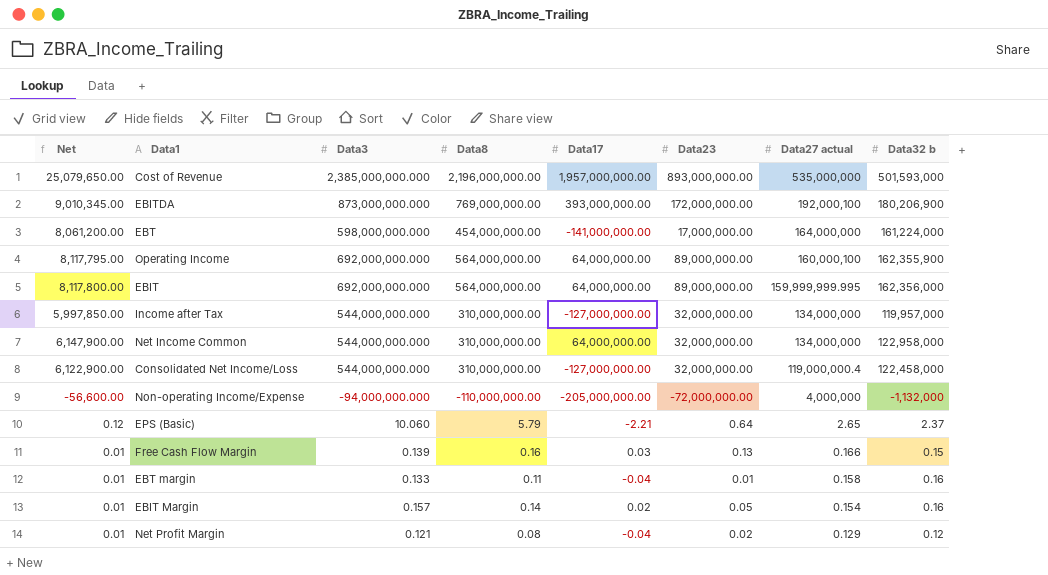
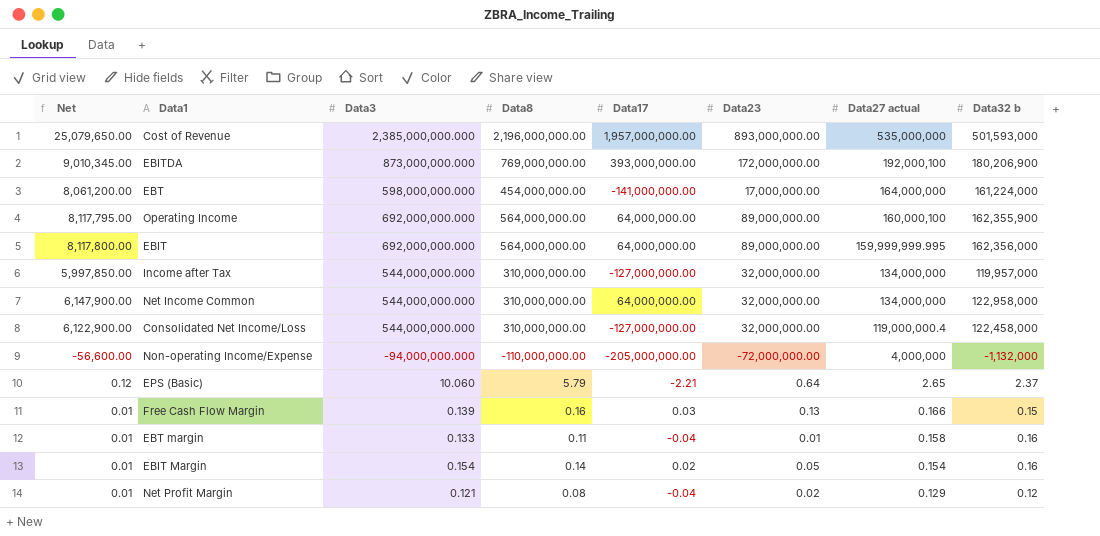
EBIT Margin | Data3: 0.157 -> 0.154

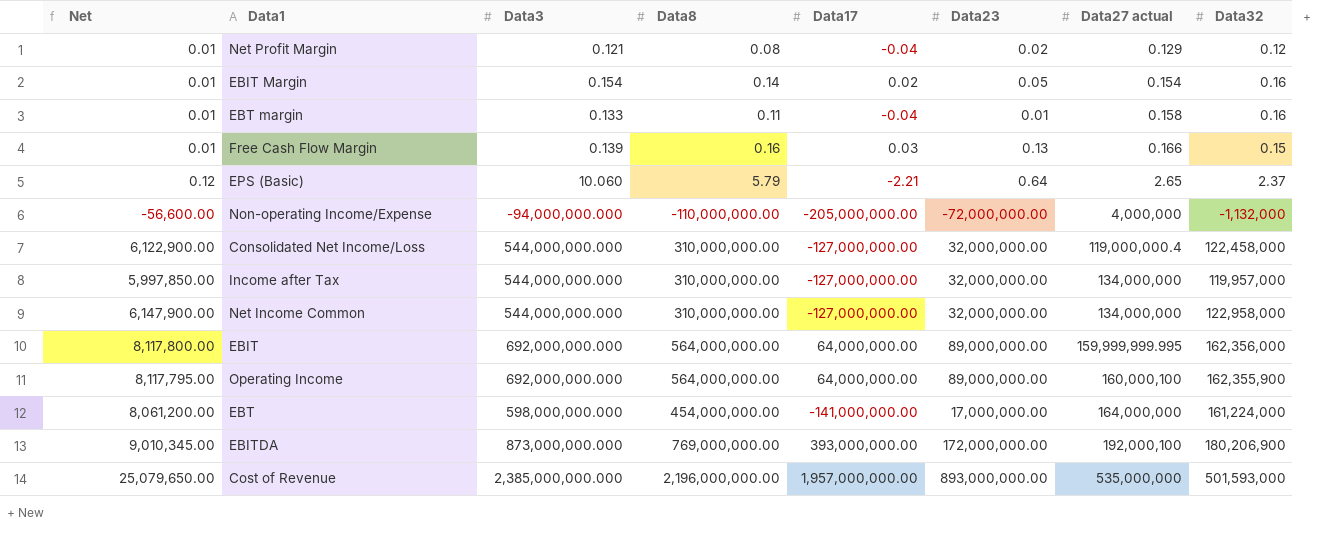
row order: Data27 actual descending -> Data27 actual ascending
column name: Data32 b -> Data32
Net Income Common | Data17: 64,000,000.00 -> -127,000,000.00

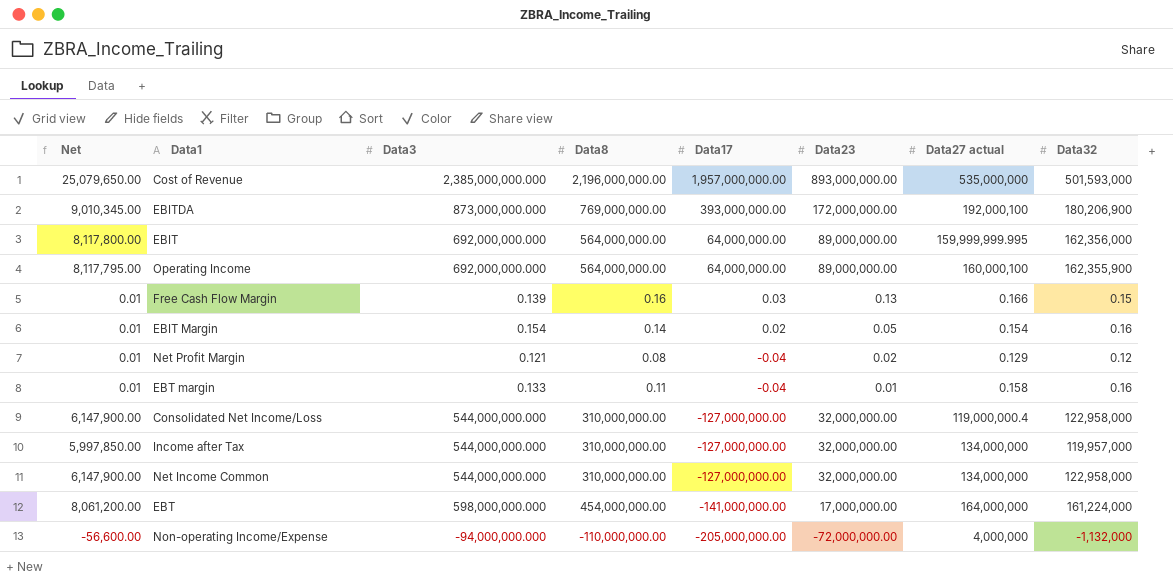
row order: Data27 actual ascending -> Data17 descending
row EPS (Basic): 0.12 | 10.060 | 5.79 | -2.21 | 0.64 | 2.65 | 2.37 -> none
Consolidated Net Income/Loss | Net: 6,122,900.00 -> 6,147,900.00
Consolidated Net Income/Loss | Data32: 122,458,000 -> 122,958,000

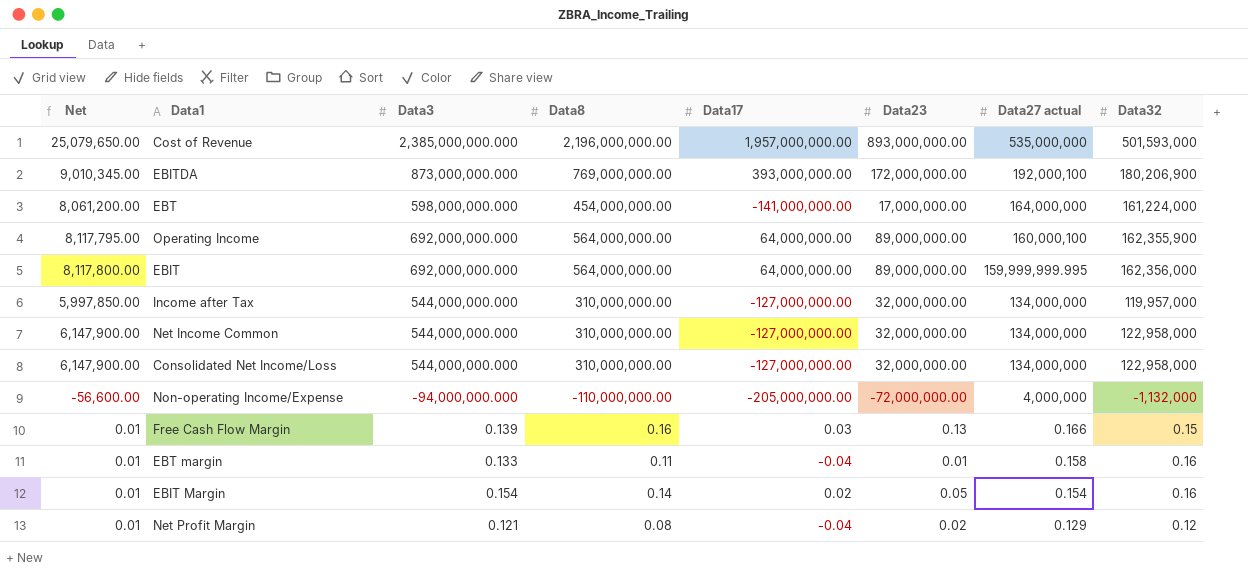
row order: Data17 descending -> Data27 actual descending
Consolidated Net Income/Loss | Data27 actual: 119,000,000.4 -> 134,000,000

